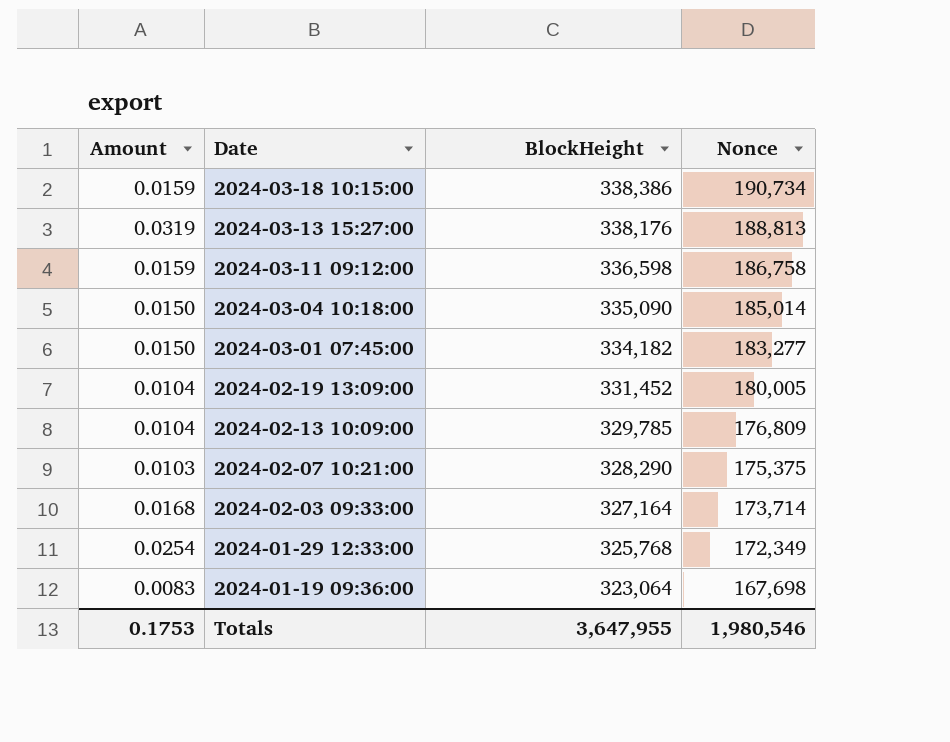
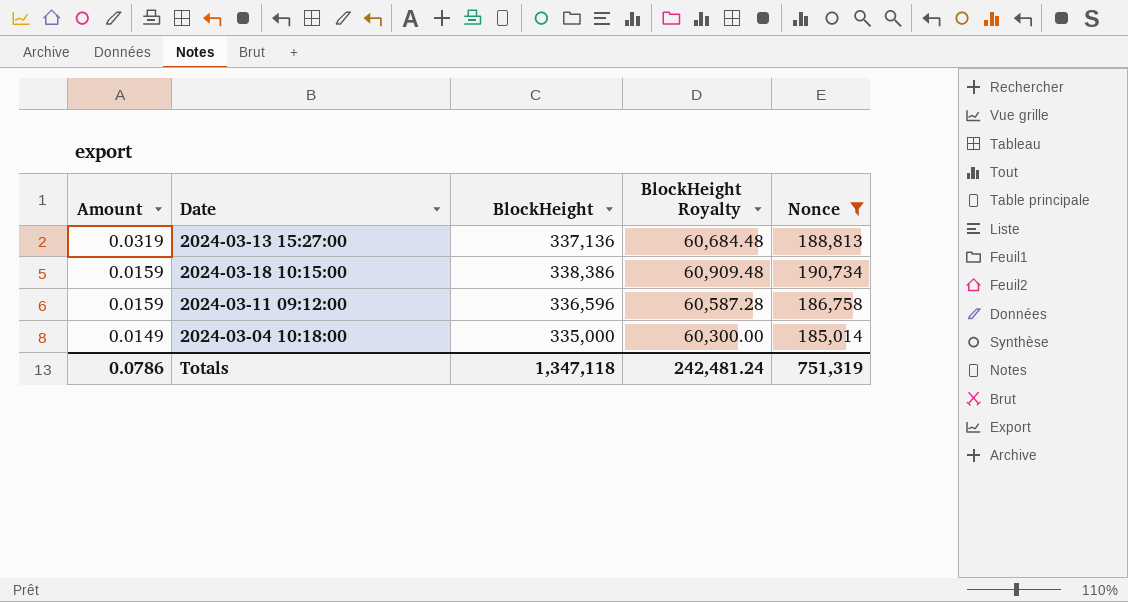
filter: none -> Nonce >= 185,014
row order: Date descending -> Amount descending
column BlockHeight Royalty | formula: none -> [BlockHeight] * 0.18
2024-03-13 15:27:00 | BlockHeight: 338,176 -> 337,136
2024-03-11 09:12:00 | BlockHeight: 336,598 -> 336,596
2024-03-04 10:18:00 | Amount: 0.0150 -> 0.0149
2024-03-04 10:18:00 | BlockHeight: 335,090 -> 335,000
Totals | Amount: 0.1753 -> 0.0786
Totals | BlockHeight: 3,647,955 -> 1,347,118
Totals | Nonce: 1,980,546 -> 751,319

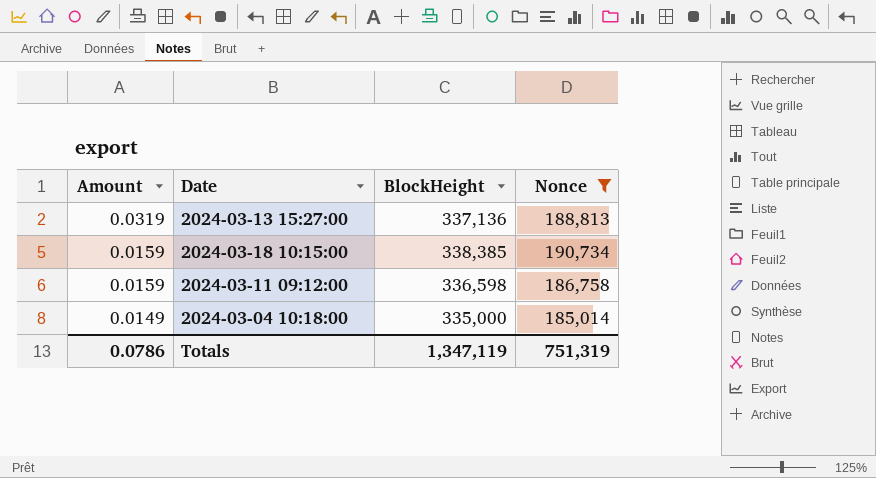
column BlockHeight Royalty | formula: [BlockHeight] * 0.18 -> none
2024-03-18 10:15:00 | BlockHeight: 338,386 -> 338,385
2024-03-11 09:12:00 | BlockHeight: 336,596 -> 336,598
Totals | BlockHeight: 1,347,118 -> 1,347,119

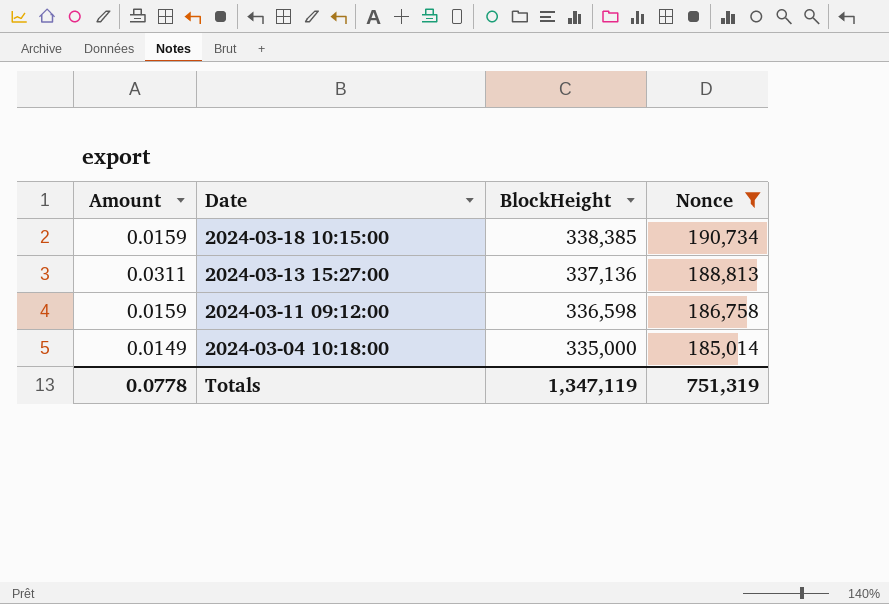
row order: Amount descending -> Date descending
2024-03-13 15:27:00 | Amount: 0.0319 -> 0.0311
Totals | Amount: 0.0786 -> 0.0778

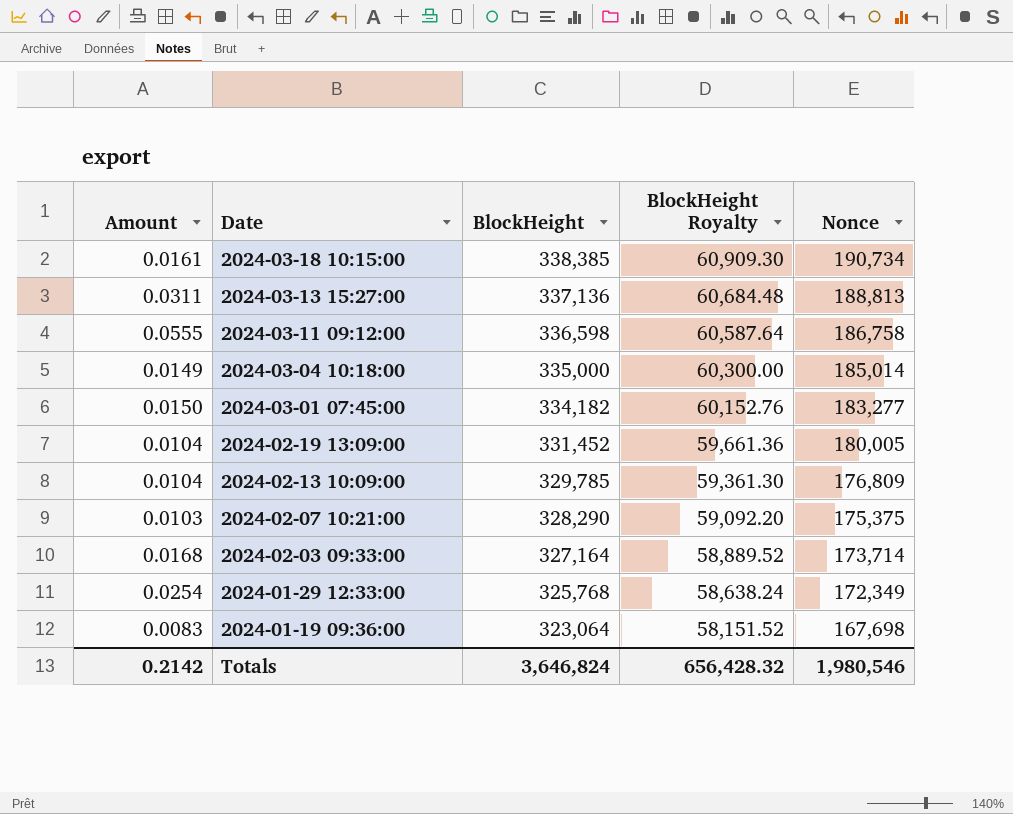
filter: Nonce >= 185,014 -> none
column BlockHeight Royalty | formula: none -> [BlockHeight] * 0.18
2024-03-18 10:15:00 | Amount: 0.0159 -> 0.0161
2024-03-11 09:12:00 | Amount: 0.0159 -> 0.0555
Totals | Amount: 0.0778 -> 0.2142
Totals | BlockHeight: 1,347,119 -> 3,646,824
Totals | Nonce: 751,319 -> 1,980,546

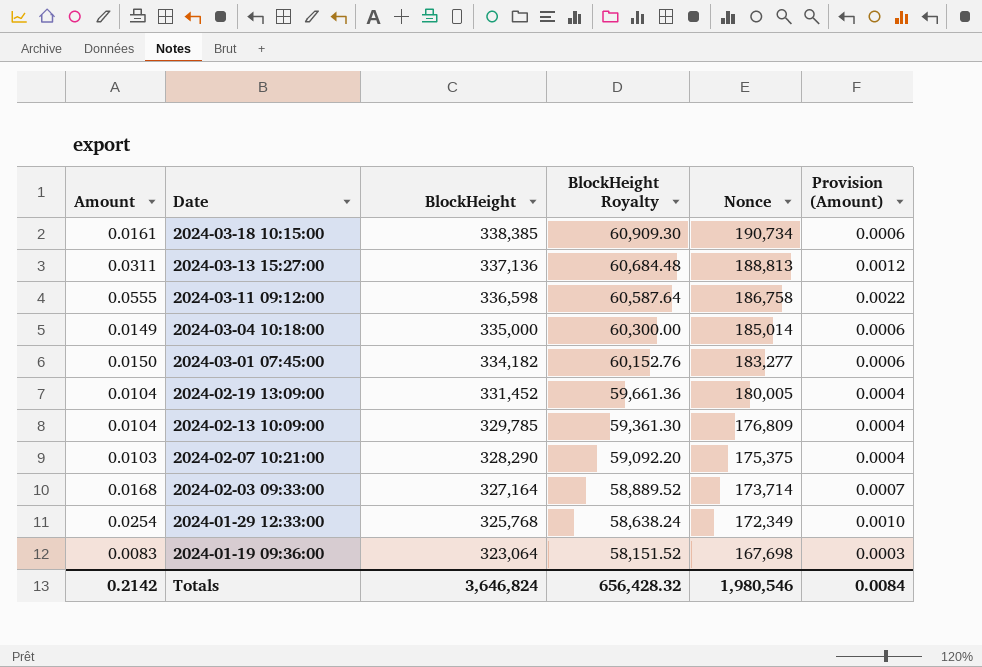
column Provision (Amount) | formula: none -> [Amount] * 0.04

